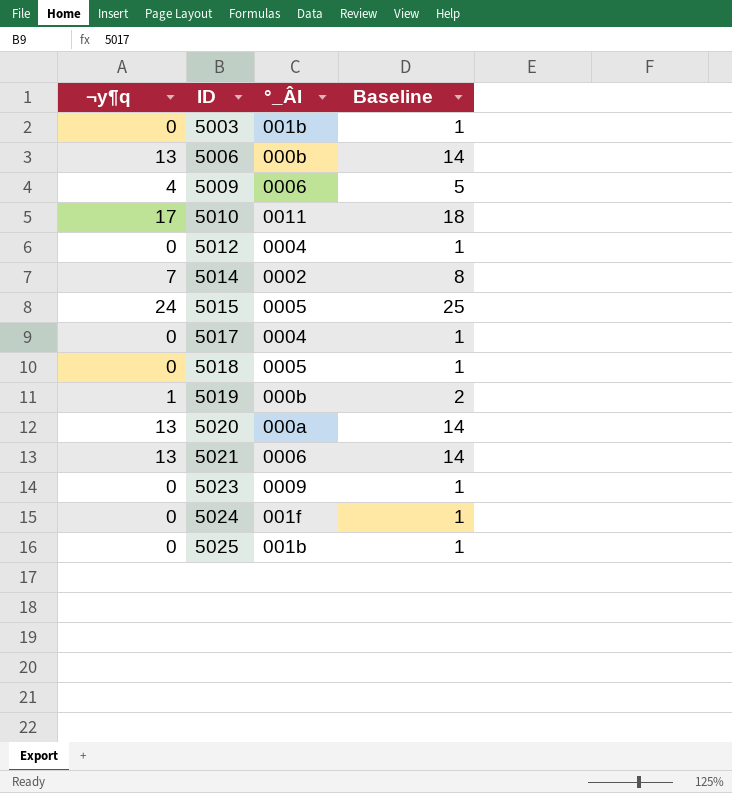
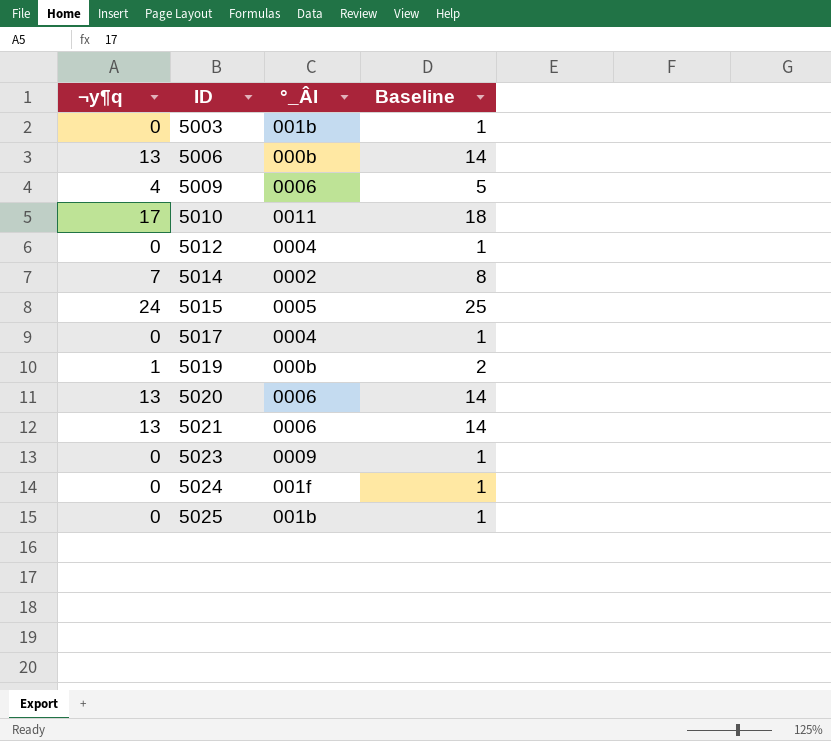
row 5018: 0 | 0005 | 1 -> none
5020 | °_ÂI: 000a -> 0006

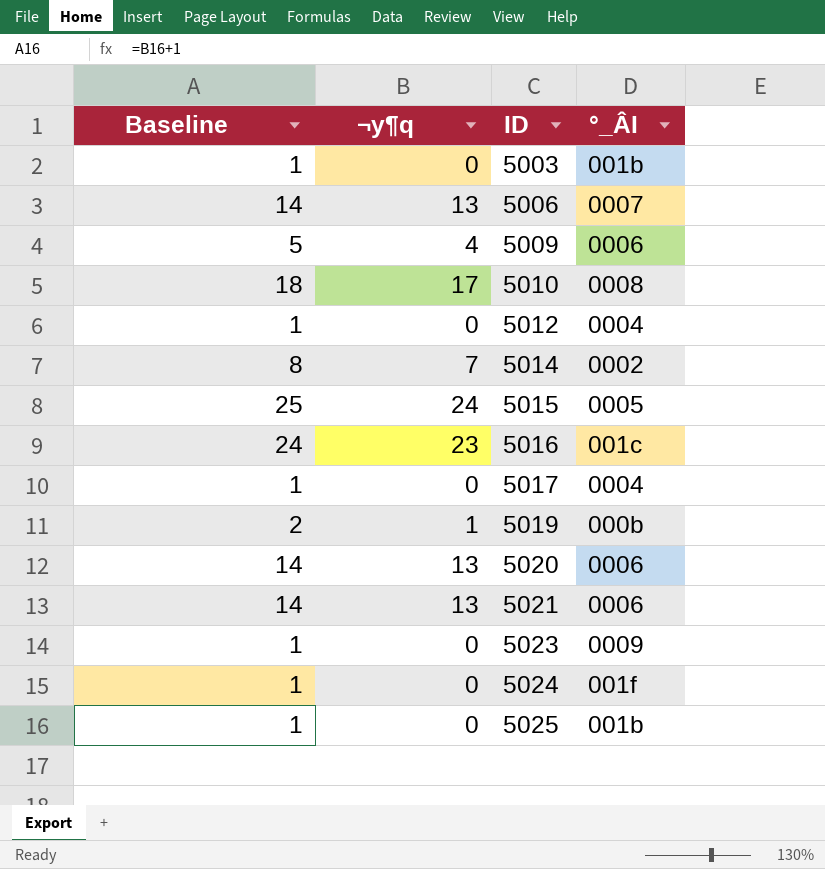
column Baseline | position: 4 -> 1
5006 | °_ÂI: 000b -> 0007
5010 | °_ÂI: 0011 -> 0008
row 5016: none -> 24 | 23 | 001c

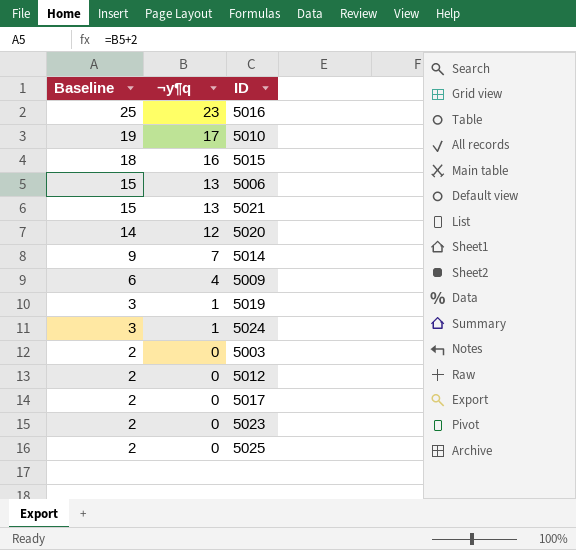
row order: ID ascending -> Baseline descending
column °_ÂI | position: 4 -> none
column Baseline | formula: [¬y¶q] + 1 -> [¬y¶q] + 2
5015 | ¬y¶q: 24 -> 16
5020 | ¬y¶q: 13 -> 12
5024 | ¬y¶q: 0 -> 1

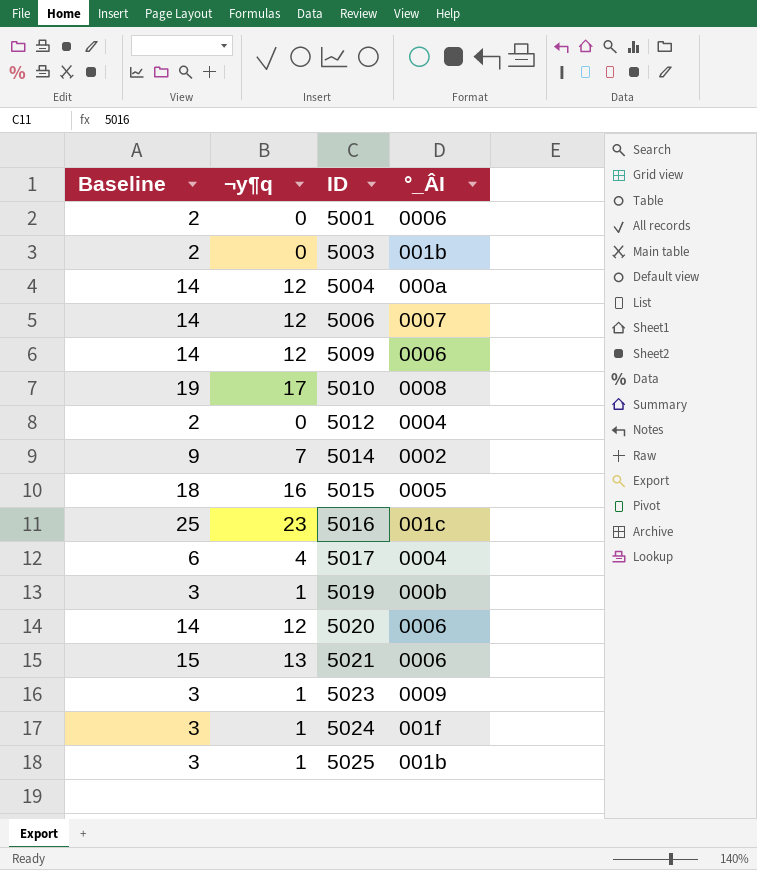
row order: Baseline descending -> ID ascending
column °_ÂI | position: none -> 4
row 5001: none -> 2 | 0 | 0006
row 5004: none -> 14 | 12 | 000a
5006 | Baseline: 15 -> 14
5006 | ¬y¶q: 13 -> 12
5009 | Baseline: 6 -> 14
5009 | ¬y¶q: 4 -> 12
5017 | Baseline: 2 -> 6
5017 | ¬y¶q: 0 -> 4
5023 | Baseline: 2 -> 3
5023 | ¬y¶q: 0 -> 1
5025 | Baseline: 2 -> 3
5025 | ¬y¶q: 0 -> 1

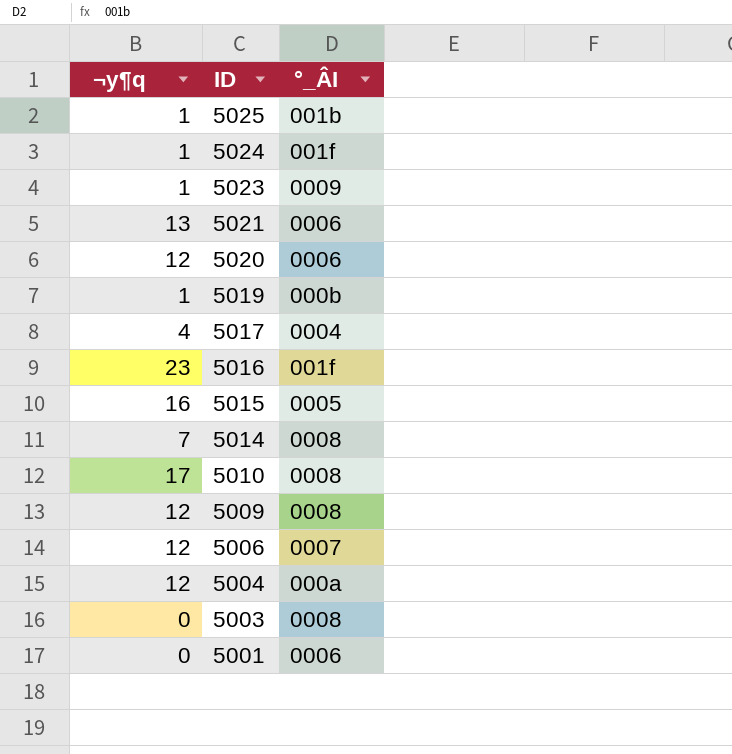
row order: ID ascending -> ID descending
column Baseline | formula: [¬y¶q] + 2 -> none
row 5012: 2 | 0 | 0004 -> none
5016 | °_ÂI: 001c -> 001f
5014 | °_ÂI: 0002 -> 0008
5009 | °_ÂI: 0006 -> 0008
5003 | °_ÂI: 001b -> 0008

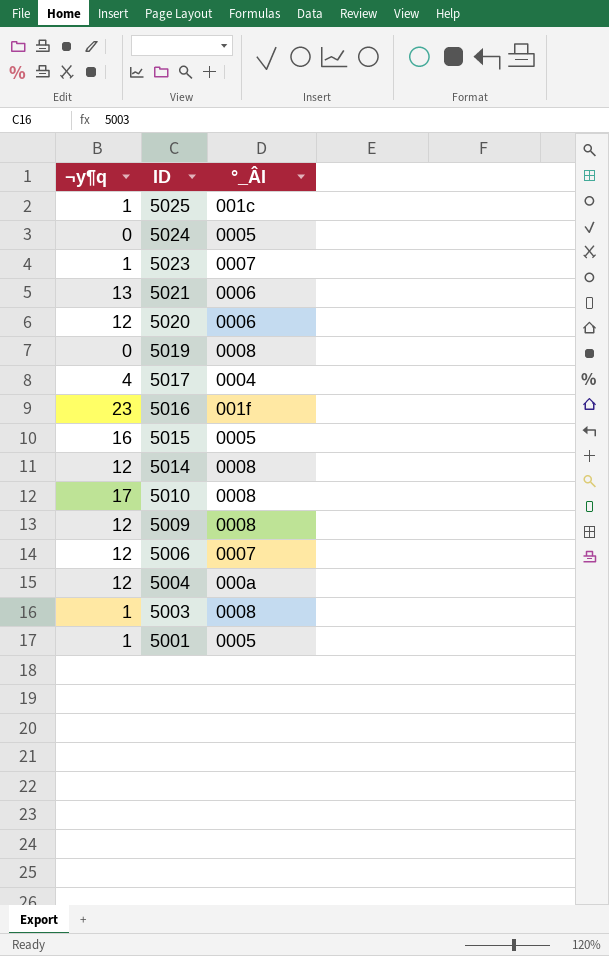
5025 | °_ÂI: 001b -> 001c
5024 | ¬y¶q: 1 -> 0
5024 | °_ÂI: 001f -> 0005
5023 | °_ÂI: 0009 -> 0007
5019 | ¬y¶q: 1 -> 0
5019 | °_ÂI: 000b -> 0008
5014 | ¬y¶q: 7 -> 12
5003 | ¬y¶q: 0 -> 1
5001 | ¬y¶q: 0 -> 1
5001 | °_ÂI: 0006 -> 0005

